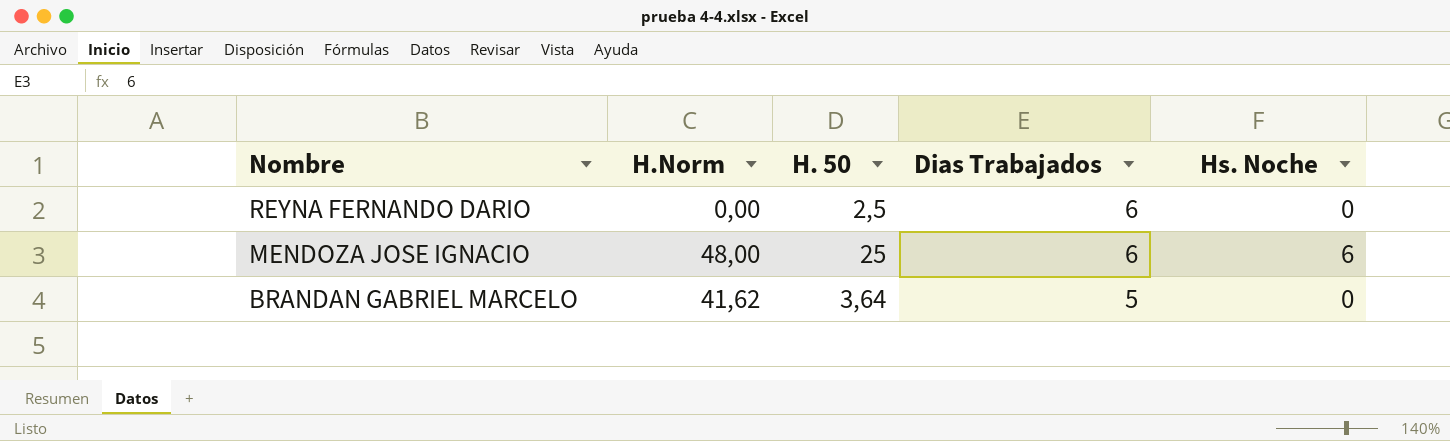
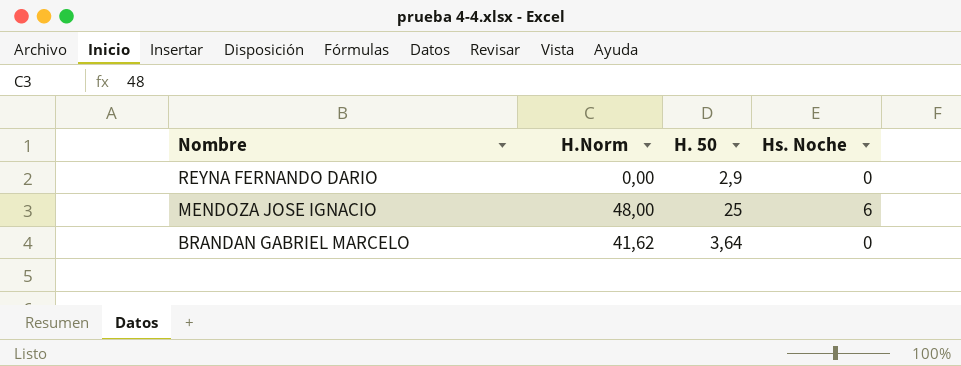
column Dias Trabajados | position: 4 -> none
REYNA FERNANDO DARIO | H. 50: 2,5 -> 2,9

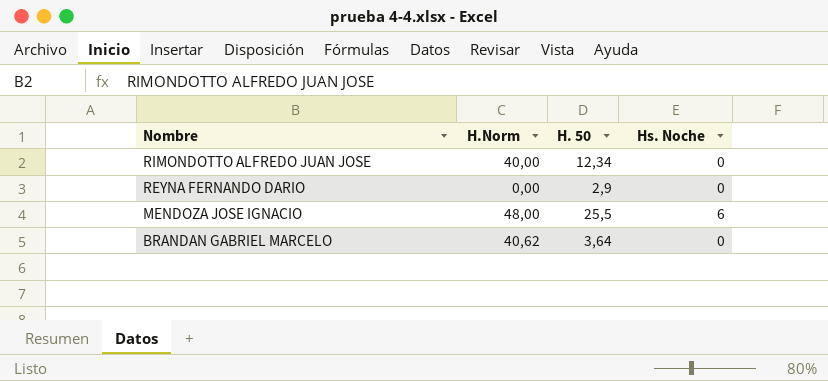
row RIMONDOTTO ALFREDO JUAN JOSE: none -> 40,00 | 12,34 | 0
MENDOZA JOSE IGNACIO | H. 50: 25 -> 25,5
BRANDAN GABRIEL MARCELO | H.Norm: 41,62 -> 40,62

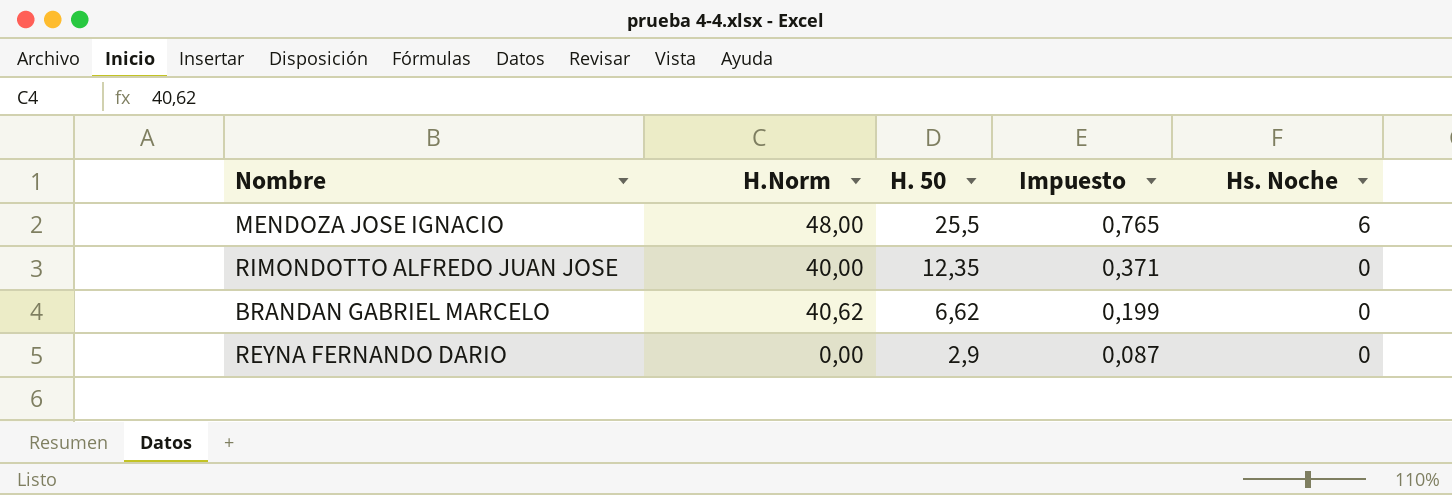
row order: Nombre descending -> H. 50 descending
column Impuesto | formula: none -> [H. 50] * 0,03
RIMONDOTTO ALFREDO JUAN JOSE | H. 50: 12,34 -> 12,35
BRANDAN GABRIEL MARCELO | H. 50: 3,64 -> 6,62

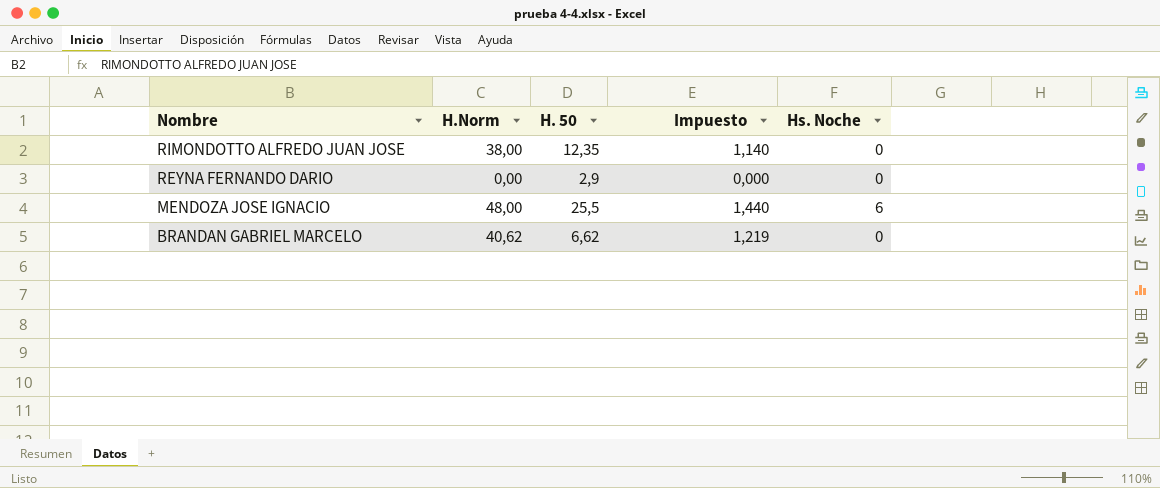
row order: H. 50 descending -> Nombre descending
column Impuesto | formula: [H. 50] * 0,03 -> [H.Norm] * 0,03
RIMONDOTTO ALFREDO JUAN JOSE | H.Norm: 40,00 -> 38,00

